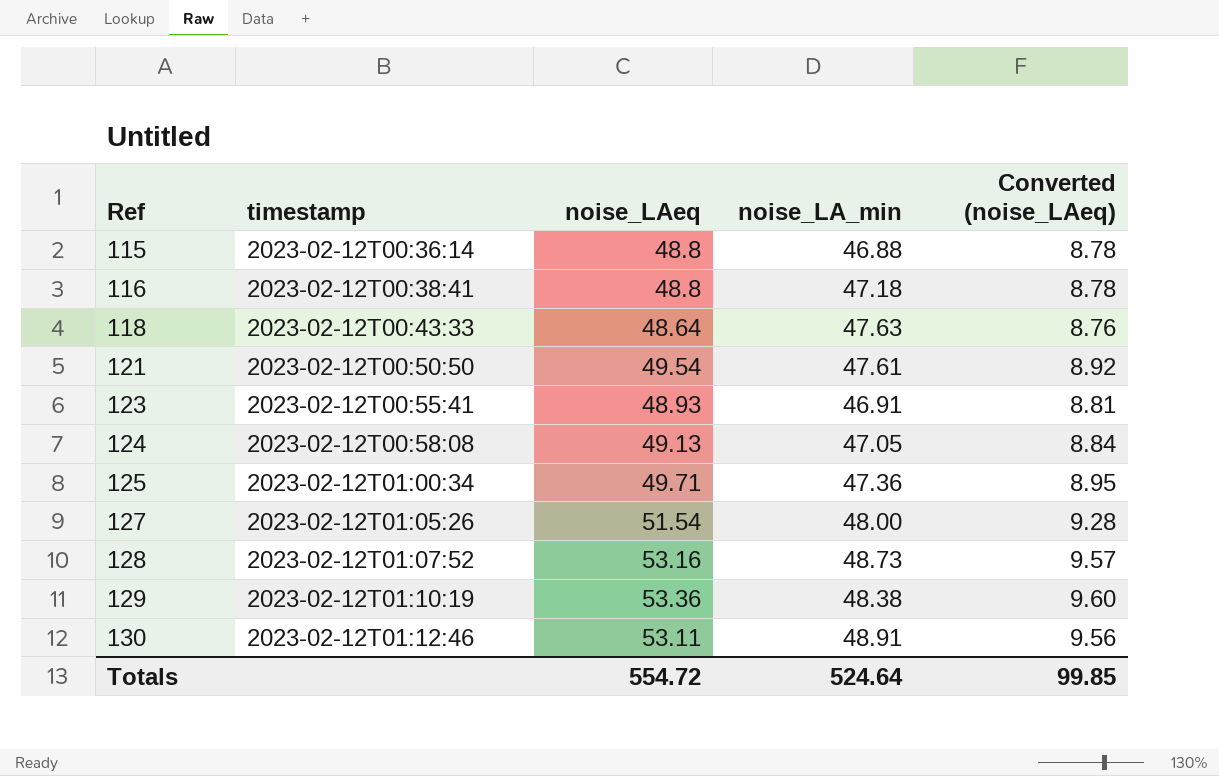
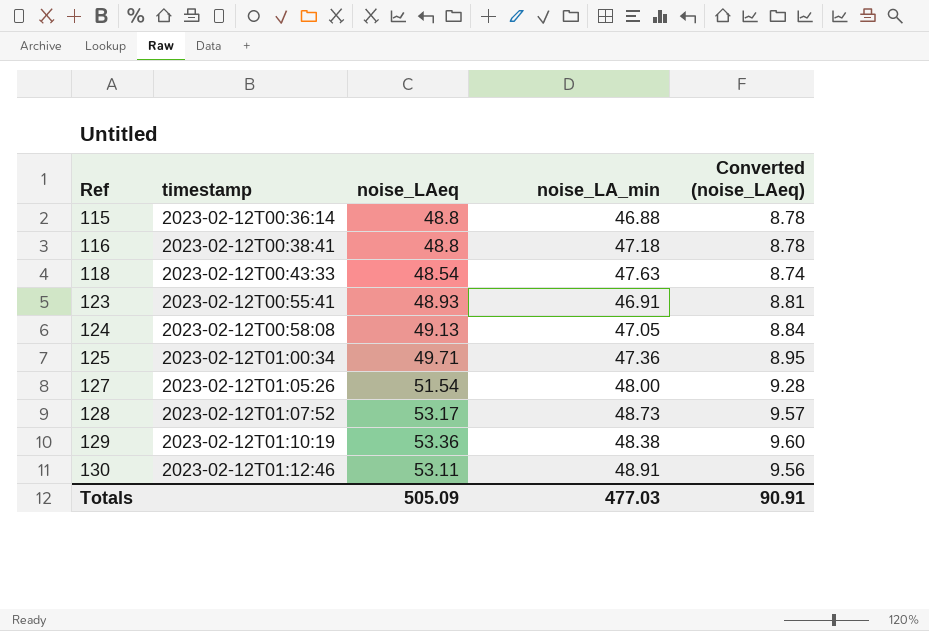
row 121: 2023-02-12T00:50:50 | 49.54 | 47.61 | 8.92 -> none
118 | noise_LAeq: 48.64 -> 48.54
118 | Converted (noise_LAeq): 8.76 -> 8.74
128 | noise_LAeq: 53.16 -> 53.17
Totals | noise_LAeq: 554.72 -> 505.09
Totals | noise_LA_min: 524.64 -> 477.03
Totals | Converted (noise_LAeq): 99.85 -> 90.91

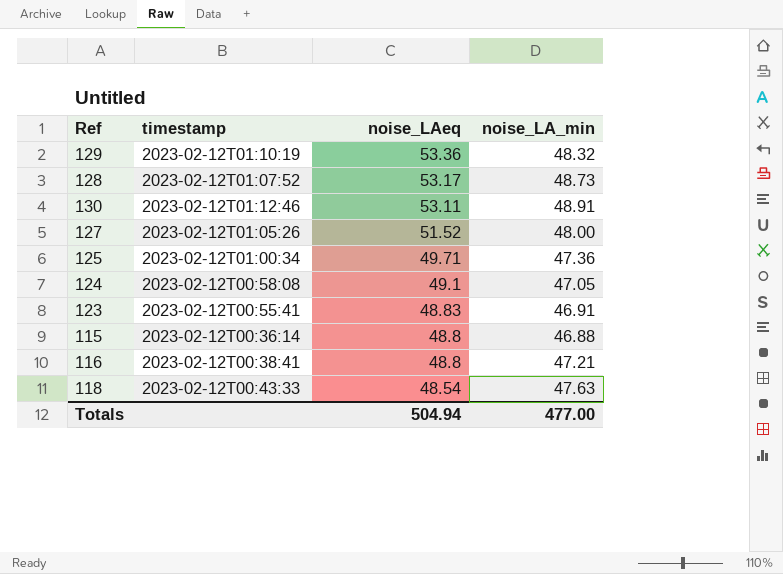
row order: Ref ascending -> noise_LAeq descending
column Converted (noise_LAeq) | formula: [noise_LAeq] * 0.18 -> none
129 | noise_LA_min: 48.38 -> 48.32
127 | noise_LAeq: 51.54 -> 51.52
124 | noise_LAeq: 49.13 -> 49.1
123 | noise_LAeq: 48.93 -> 48.83
116 | noise_LA_min: 47.18 -> 47.21
Totals | noise_LAeq: 505.09 -> 504.94
Totals | noise_LA_min: 477.03 -> 477.00

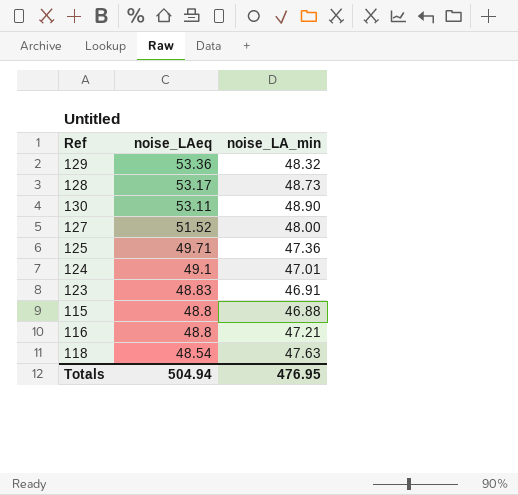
column timestamp | position: 2 -> none
130 | noise_LA_min: 48.91 -> 48.90
124 | noise_LA_min: 47.05 -> 47.01
Totals | noise_LA_min: 477.00 -> 476.95

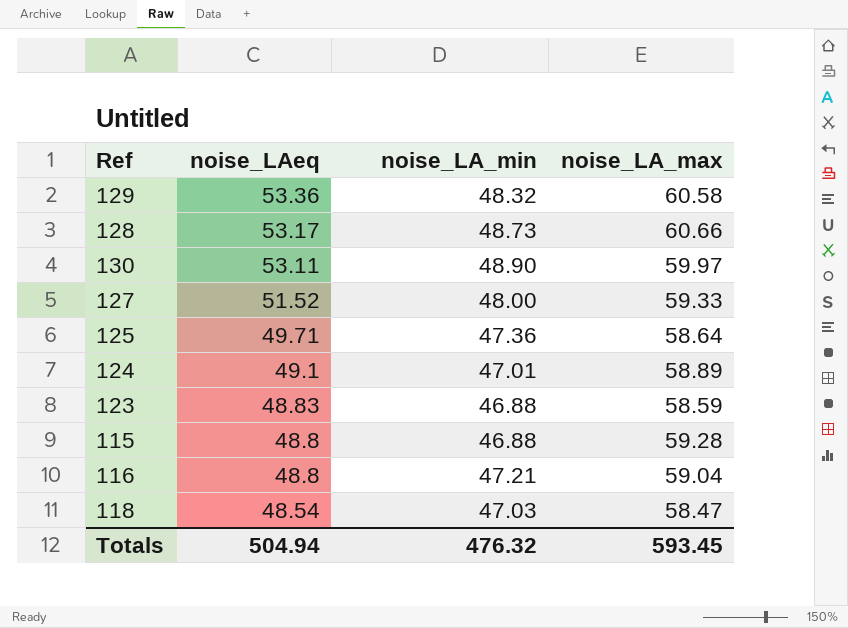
column noise_LA_max | position: none -> 4
123 | noise_LA_min: 46.91 -> 46.88
118 | noise_LA_min: 47.63 -> 47.03
Totals | noise_LA_min: 476.95 -> 476.32

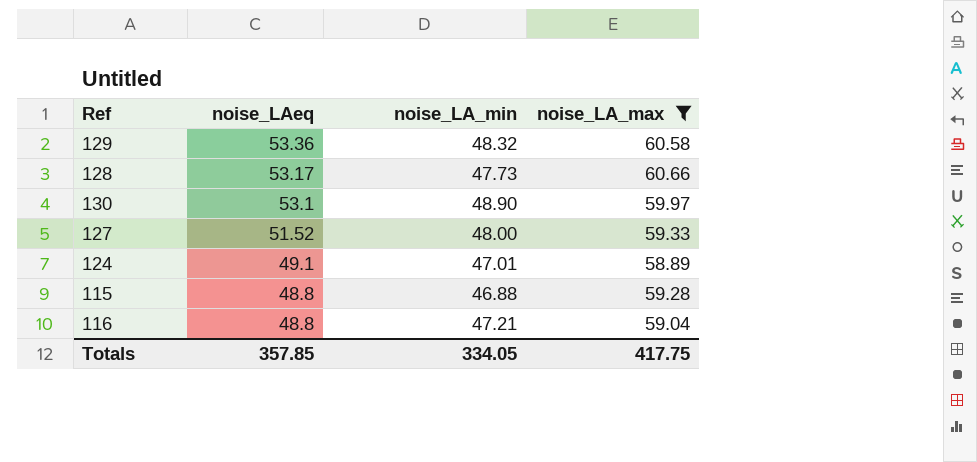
filter: none -> noise_LA_max >= 58.89
128 | noise_LA_min: 48.73 -> 47.73
130 | noise_LAeq: 53.11 -> 53.1
Totals | noise_LAeq: 504.94 -> 357.85
Totals | noise_LA_min: 476.32 -> 334.05
Totals | noise_LA_max: 593.45 -> 417.75

